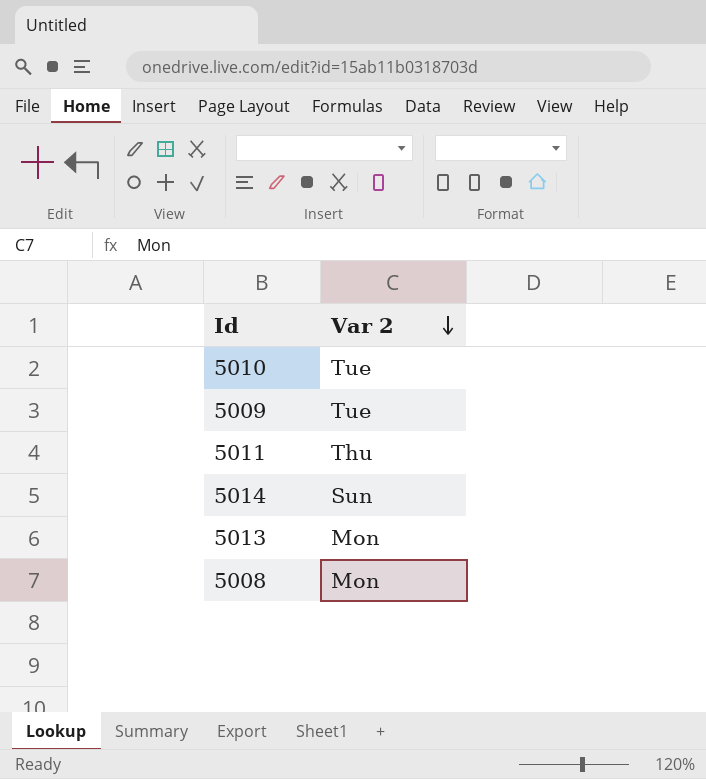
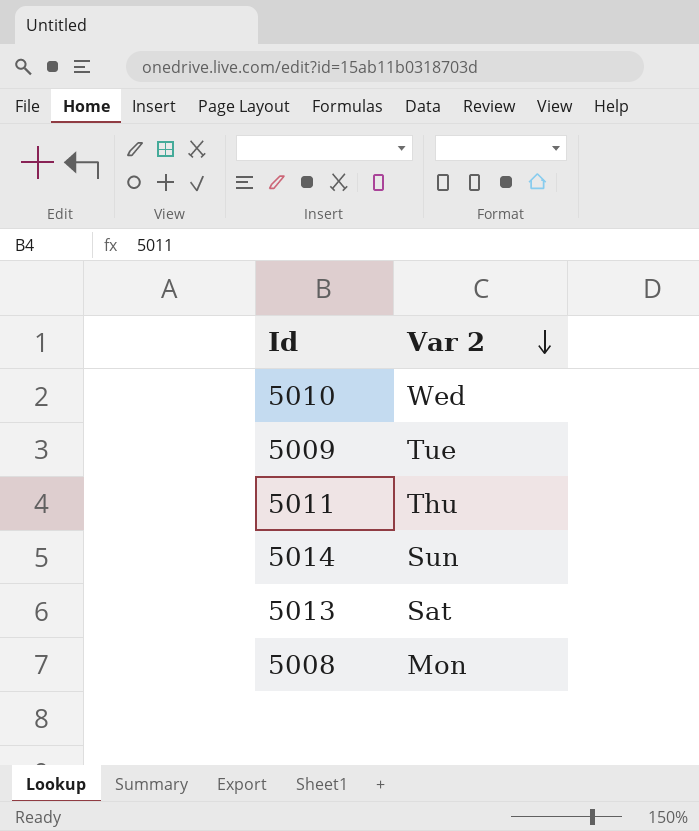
5010 | Var 2: Tue -> Wed
5013 | Var 2: Mon -> Sat

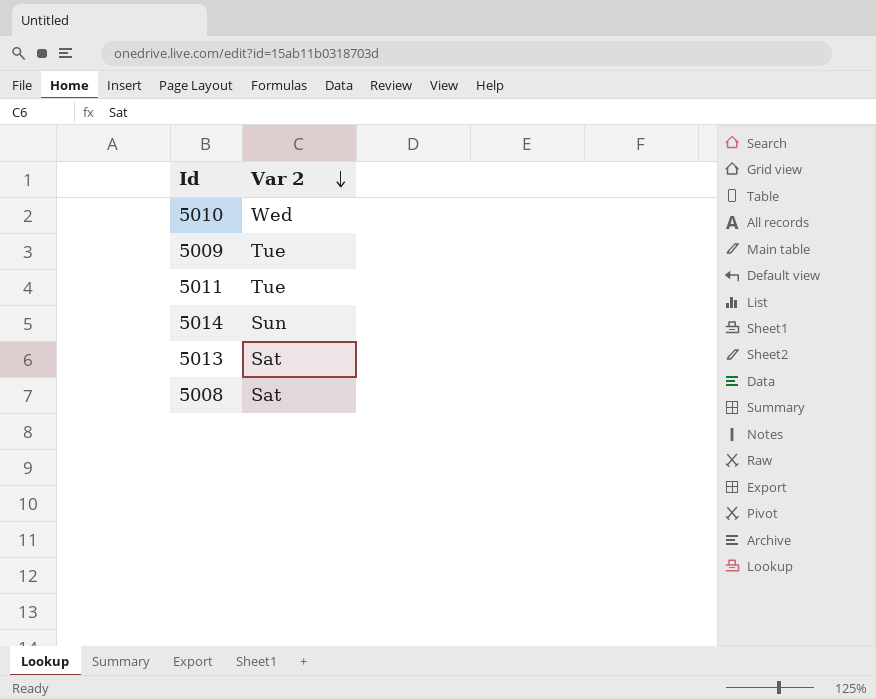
5011 | Var 2: Thu -> Tue
5008 | Var 2: Mon -> Sat

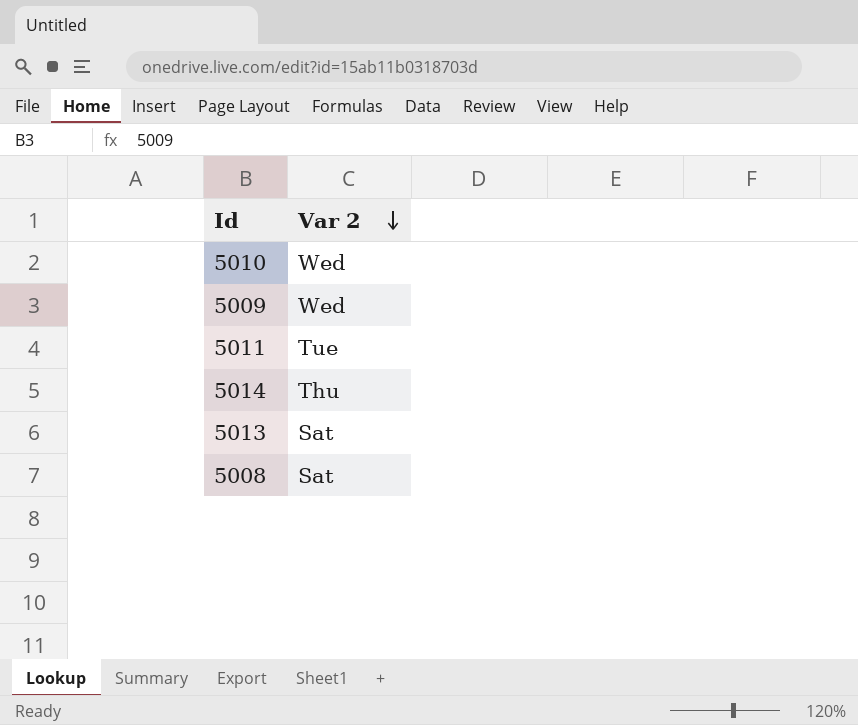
5009 | Var 2: Tue -> Wed
5014 | Var 2: Sun -> Thu

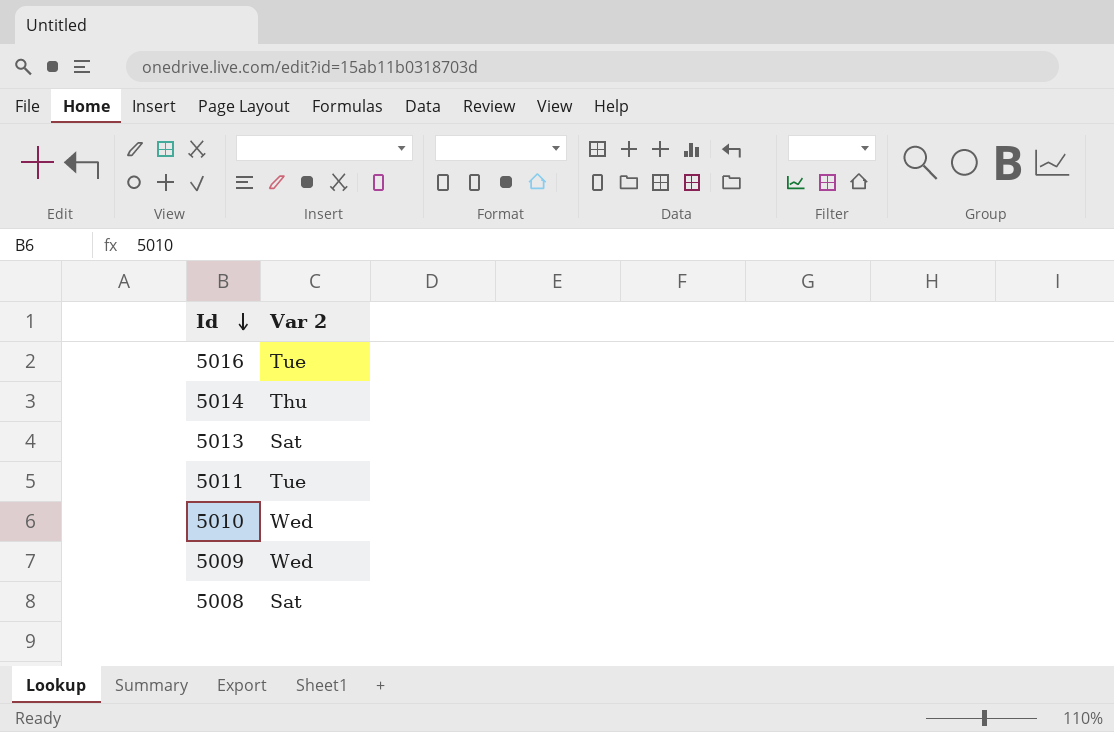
row order: Var 2 descending -> Id descending
row 5016: none -> Tue

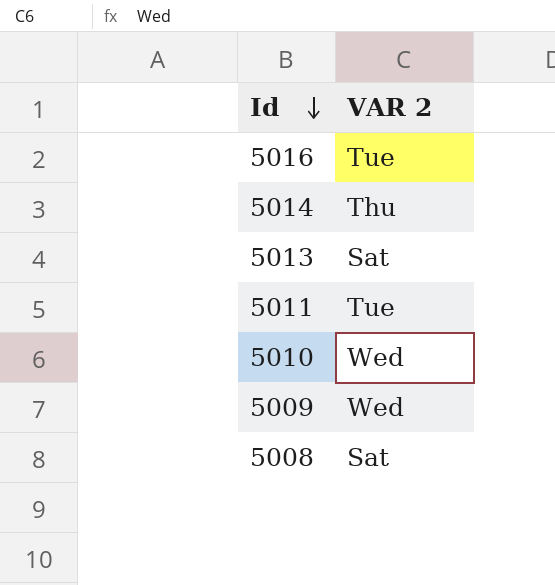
column name: Var 2 -> VAR 2

